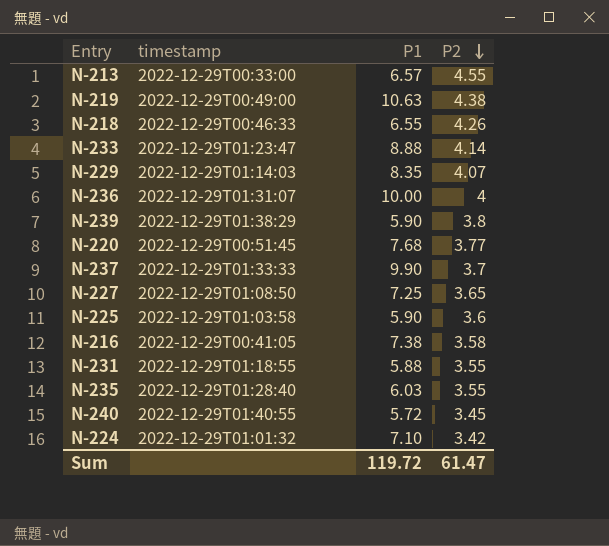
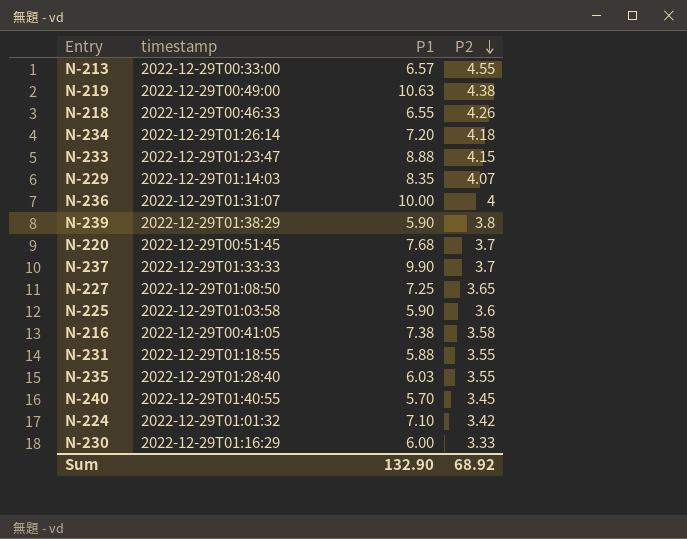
row N-234: none -> 2022-12-29T01:26:14 | 7.20 | 4.18
N-233 | P2: 4.14 -> 4.15
N-220 | P2: 3.77 -> 3.7
N-240 | P1: 5.72 -> 5.70
row N-230: none -> 2022-12-29T01:16:29 | 6.00 | 3.33
Sum | P1: 119.72 -> 132.90
Sum | P2: 61.47 -> 68.92

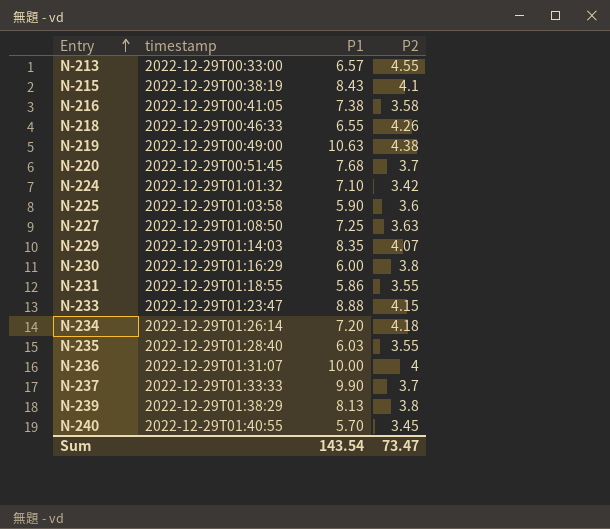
row order: P2 descending -> Entry ascending
row N-215: none -> 2022-12-29T00:38:19 | 8.43 | 4.1
N-227 | P2: 3.65 -> 3.63
N-230 | P2: 3.33 -> 3.8
N-231 | P1: 5.88 -> 5.86
N-239 | P1: 5.90 -> 8.13
Sum | P1: 132.90 -> 143.54
Sum | P2: 68.92 -> 73.47

